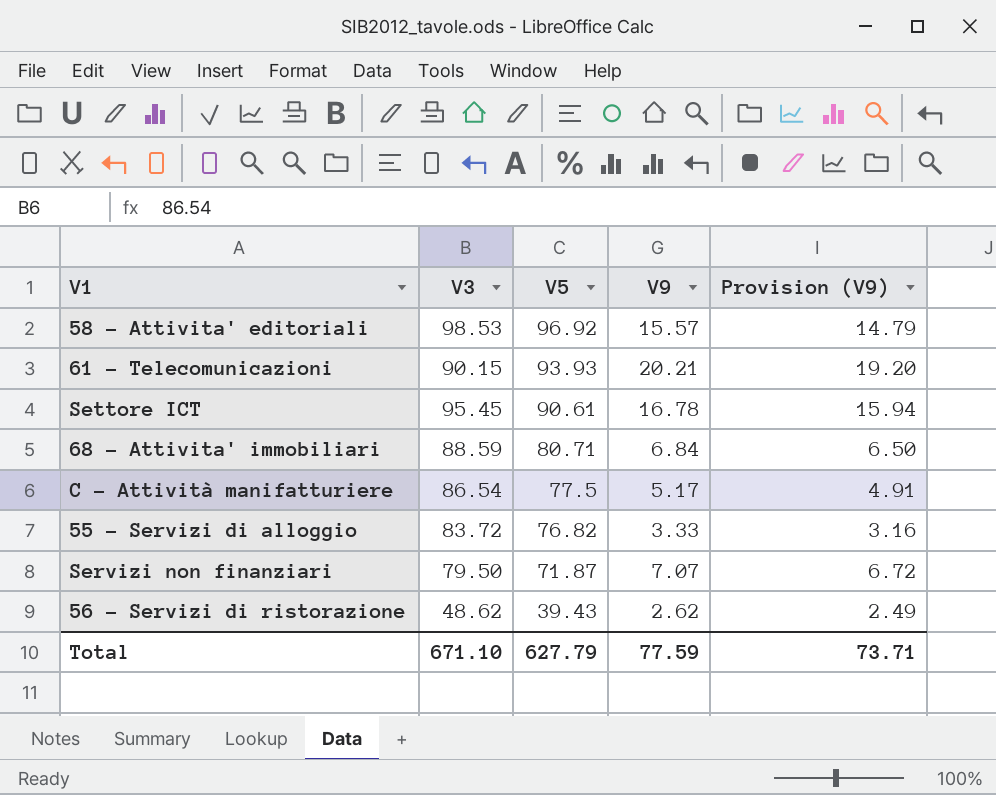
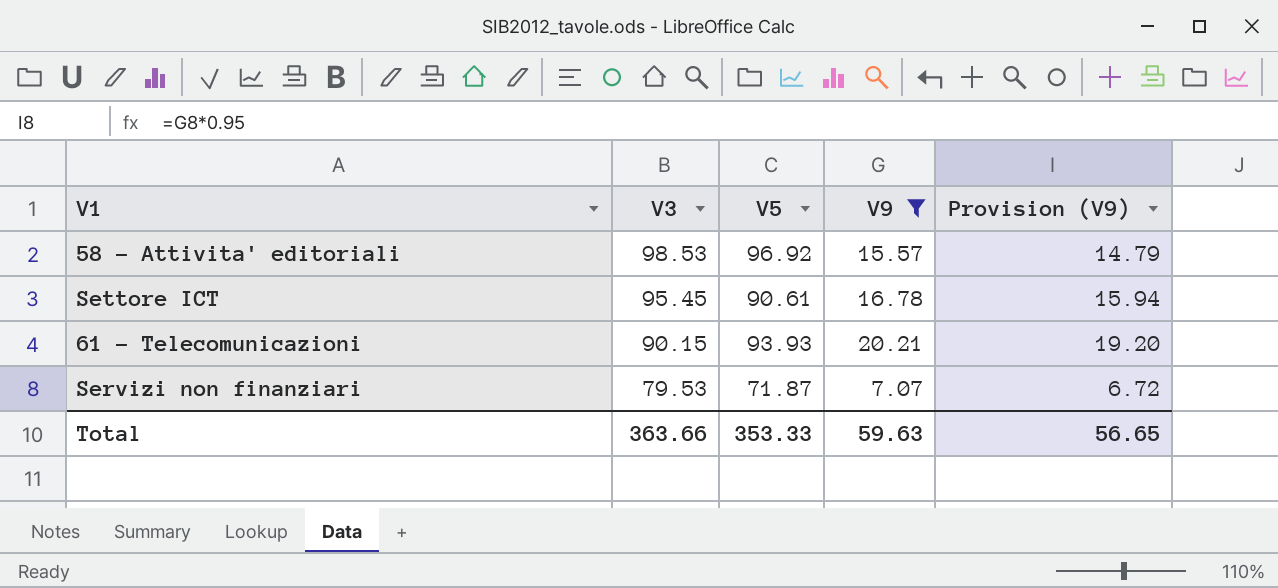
filter: none -> V9 >= 7.07
row order: V5 descending -> V3 descending
Servizi non finanziari | V3: 79.50 -> 79.53
Total | V3: 671.10 -> 363.66
Total | V5: 627.79 -> 353.33
Total | V9: 77.59 -> 59.63
Total | Provision (V9): 73.71 -> 56.65

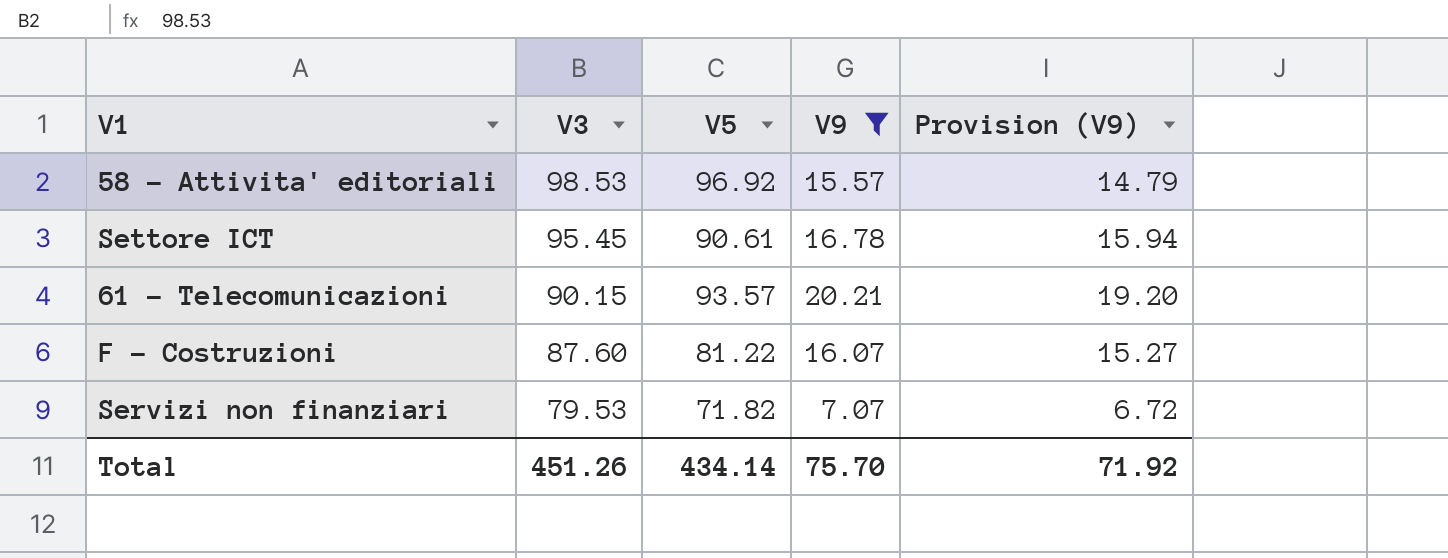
61 - Telecomunicazioni | V5: 93.93 -> 93.57
row F - Costruzioni: none -> 87.60 | 81.22 | 16.07 | 15.27
Servizi non finanziari | V5: 71.87 -> 71.82
Total | V3: 363.66 -> 451.26
Total | V5: 353.33 -> 434.14
Total | V9: 59.63 -> 75.70
Total | Provision (V9): 56.65 -> 71.92

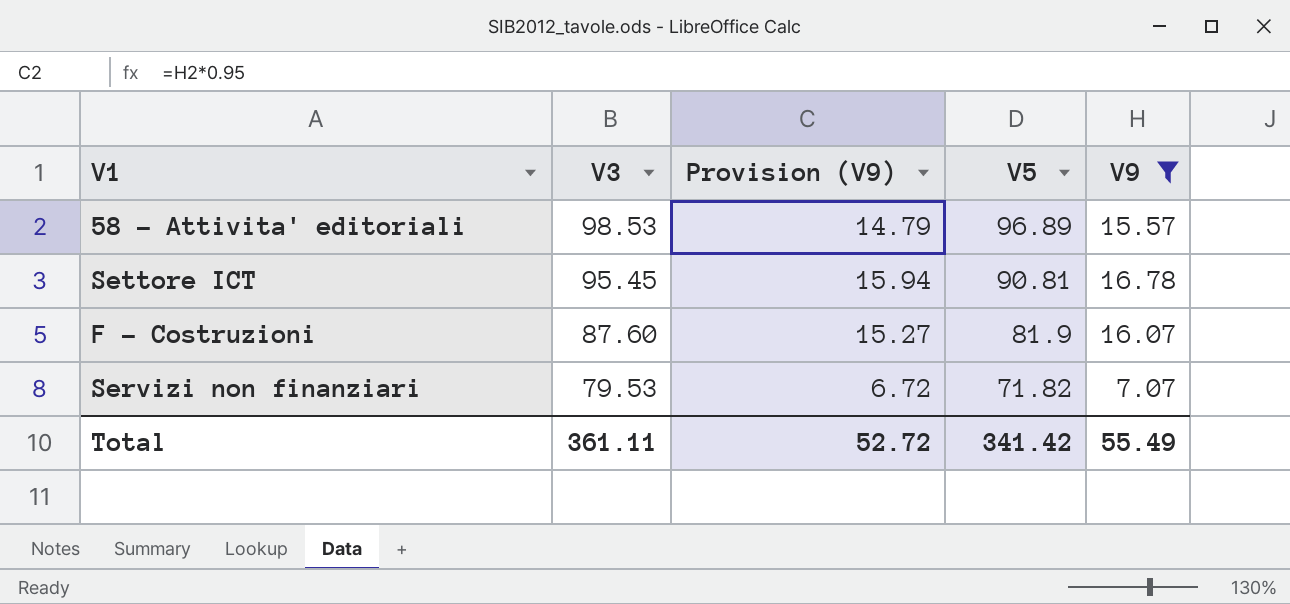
column Provision (V9) | position: 5 -> 3
row 61 - Telecomunicazioni: 90.15 | 93.57 | 20.21 | 19.20 -> none
58 - Attivita' editoriali | V5: 96.92 -> 96.89
Settore ICT | V5: 90.61 -> 90.81
F - Costruzioni | V5: 81.22 -> 81.9
Total | V3: 451.26 -> 361.11
Total | Provision (V9): 71.92 -> 52.72
Total | V5: 434.14 -> 341.42
Total | V9: 75.70 -> 55.49

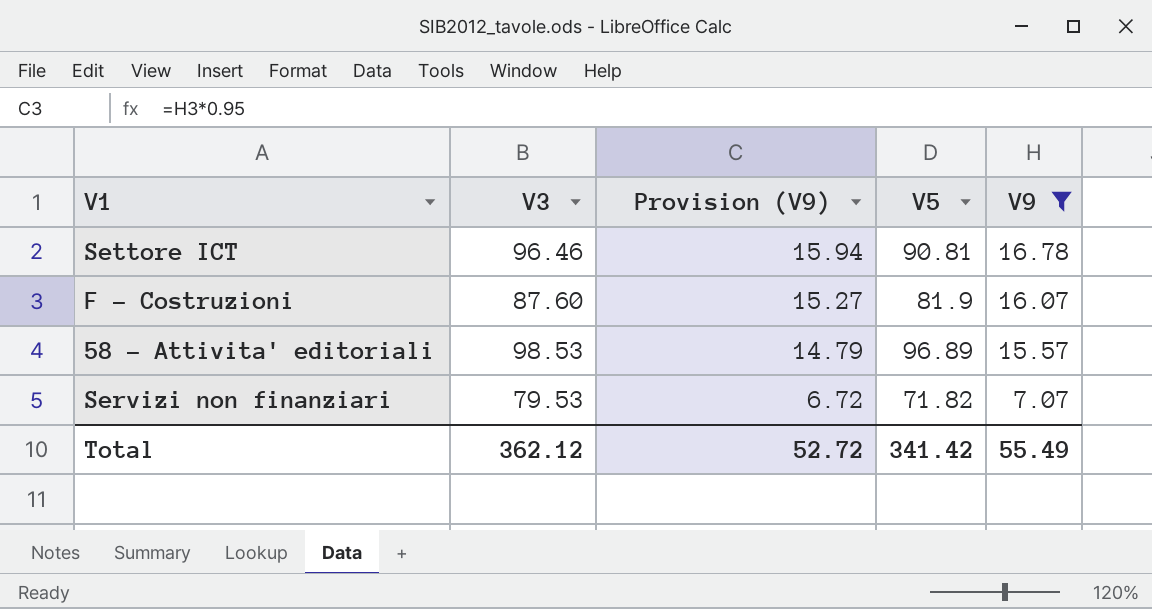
row order: V3 descending -> Provision (V9) descending
Settore ICT | V3: 95.45 -> 96.46
Total | V3: 361.11 -> 362.12

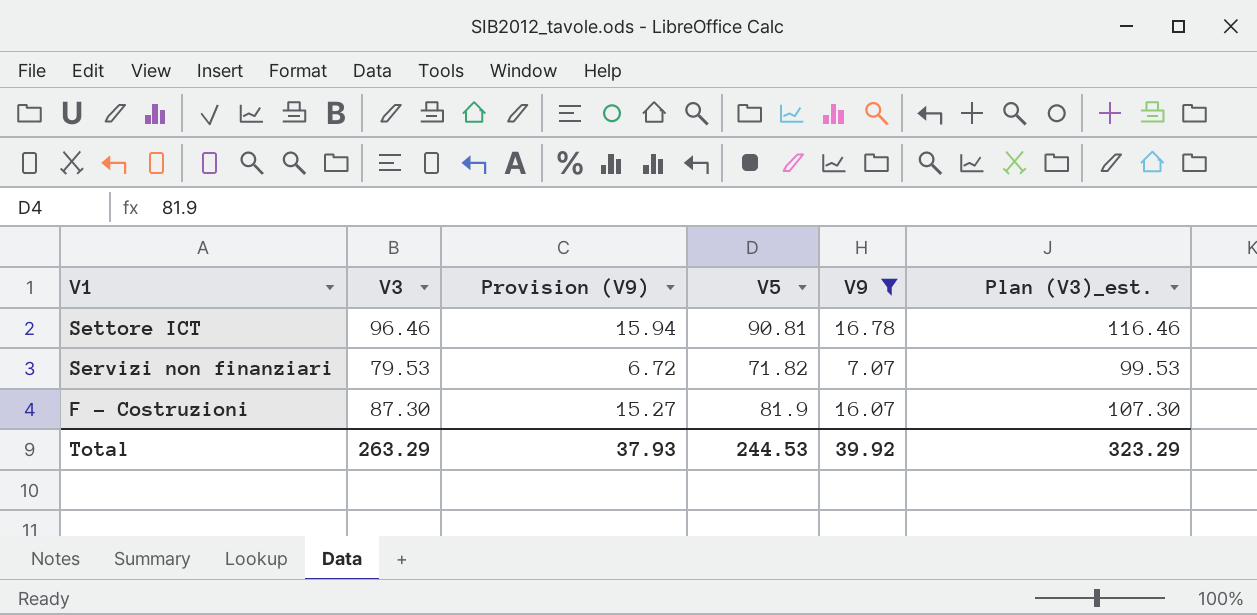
row order: Provision (V9) descending -> V1 descending
column Plan (V3)_est. | formula: none -> [V3] + 20
row 58 - Attivita' editoriali: 98.53 | 14.79 | 96.89 | 15.57 -> none
F - Costruzioni | V3: 87.60 -> 87.30
Total | V3: 362.12 -> 263.29
Total | Provision (V9): 52.72 -> 37.93
Total | V5: 341.42 -> 244.53
Total | V9: 55.49 -> 39.92

